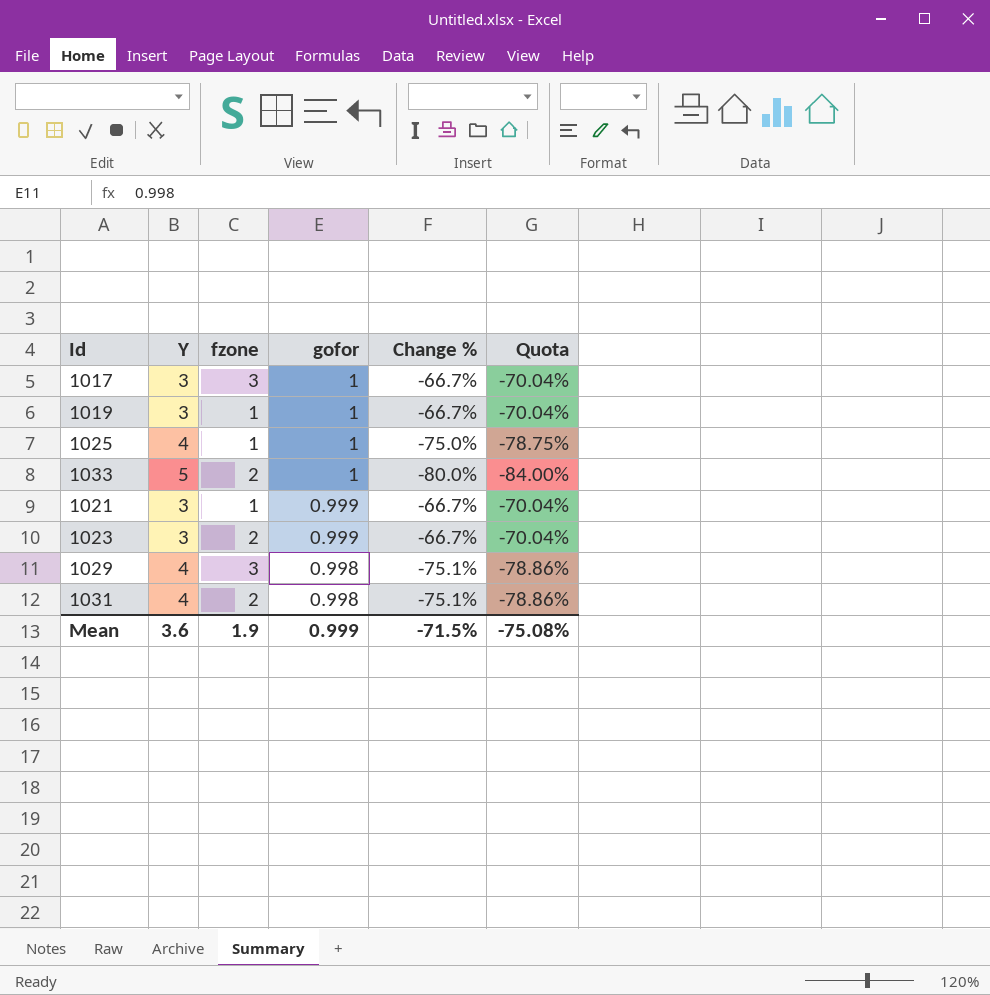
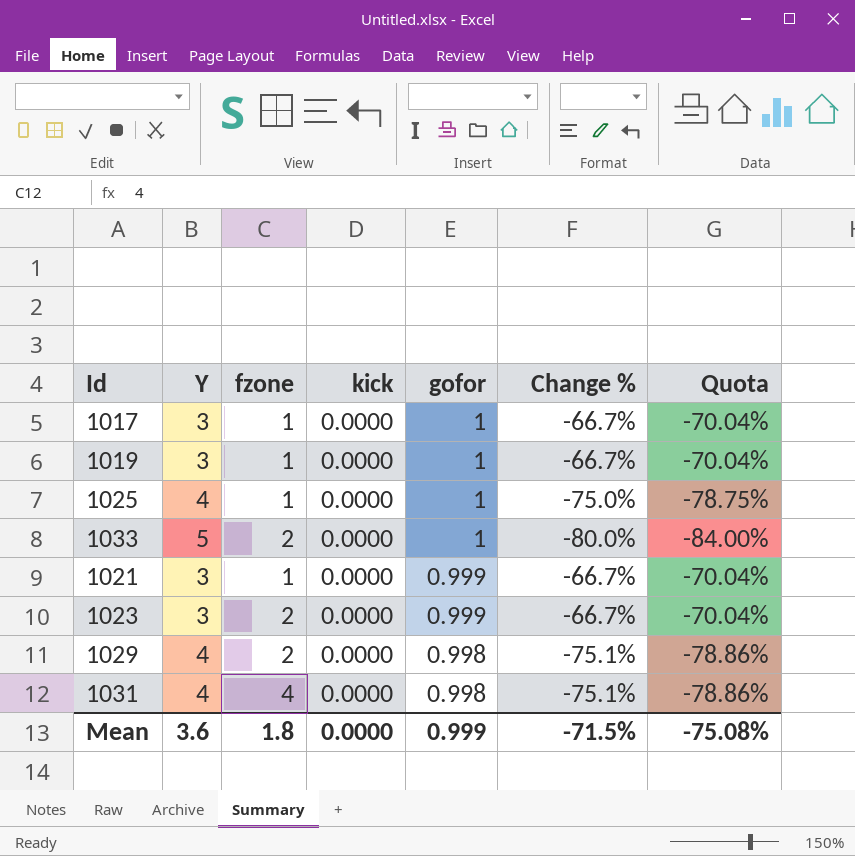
column kick | position: none -> 4
1017 | fzone: 3 -> 1
1029 | fzone: 3 -> 2
1031 | fzone: 2 -> 4
Mean | fzone: 1.9 -> 1.8

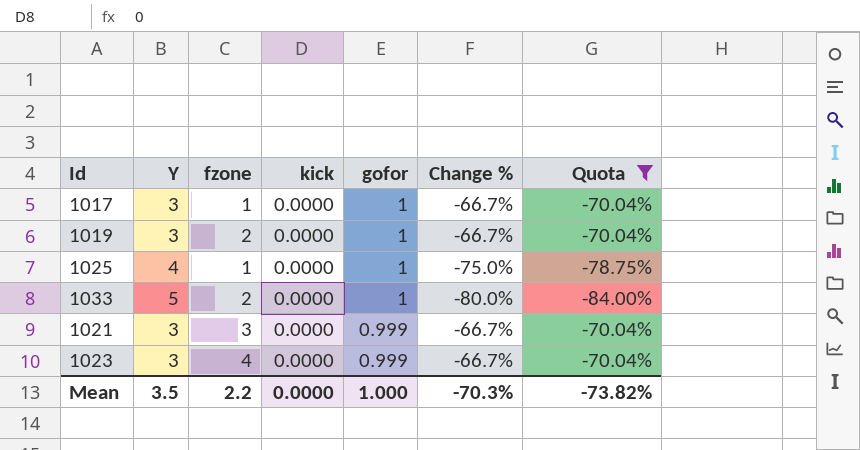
filter: none -> Quota != -78.86%
1019 | fzone: 1 -> 2
1021 | fzone: 1 -> 3
1023 | fzone: 2 -> 4
Mean | Y: 3.6 -> 3.5
Mean | fzone: 1.8 -> 2.2
Mean | gofor: 0.999 -> 1.000
Mean | Change %: -71.5% -> -70.3%
Mean | Quota: -75.08% -> -73.82%

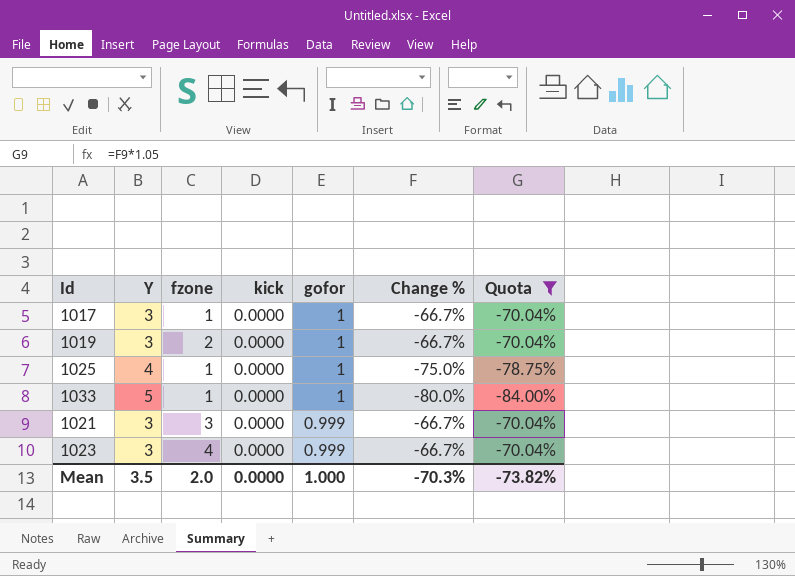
1033 | fzone: 2 -> 1
Mean | fzone: 2.2 -> 2.0

